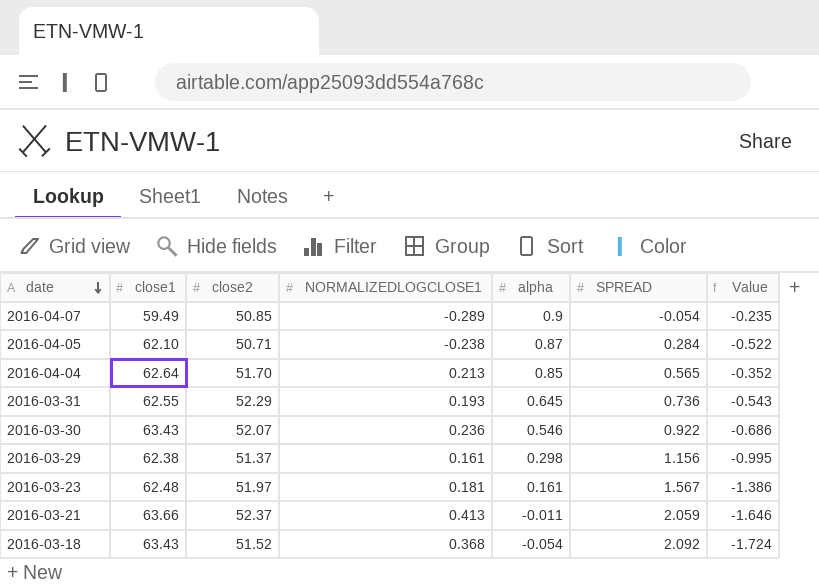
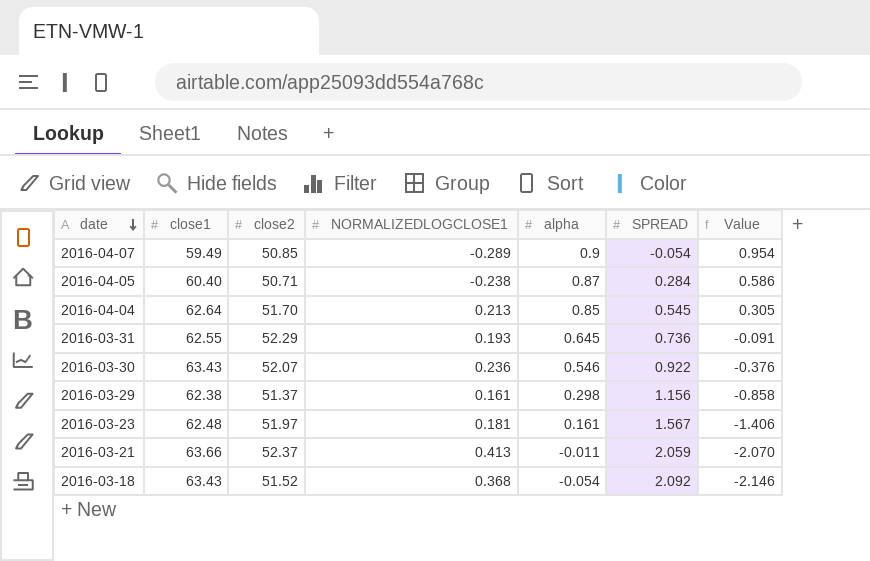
column Value | formula: [NORMALIZEDLOGCLOSE1] - [SPREAD] -> [alpha] - [SPREAD]
2016-04-05 | close1: 62.10 -> 60.40
2016-04-04 | SPREAD: 0.565 -> 0.545

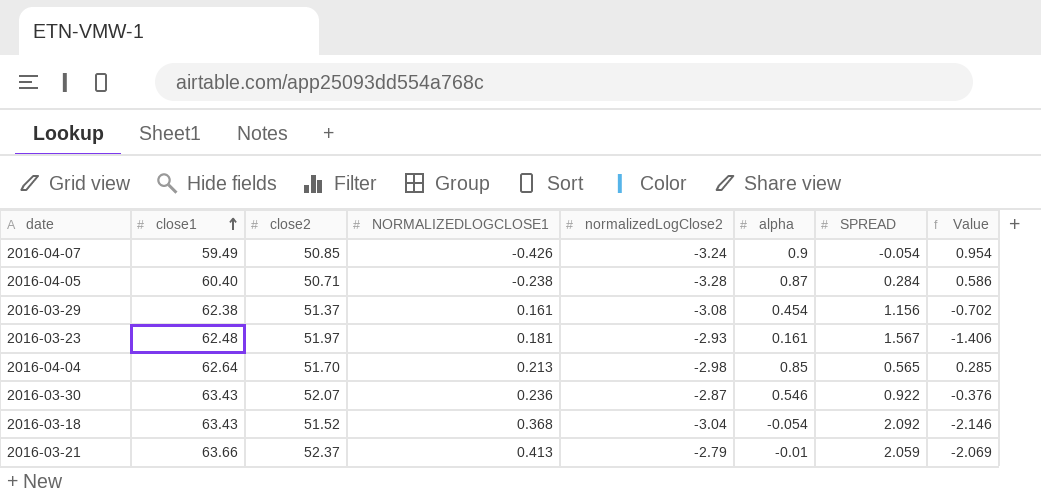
row order: date descending -> close1 ascending
column normalizedLogClose2 | position: none -> 5
row 2016-03-31: 62.55 | 52.29 | 0.193 | 0.645 | 0.736 | -0.091 -> none
2016-04-07 | NORMALIZEDLOGCLOSE1: -0.289 -> -0.426
2016-03-29 | alpha: 0.298 -> 0.454
2016-03-29 | Value: -0.858 -> -0.702
2016-04-04 | SPREAD: 0.545 -> 0.565
2016-04-04 | Value: 0.305 -> 0.285
2016-03-21 | alpha: -0.011 -> -0.01
2016-03-21 | Value: -2.070 -> -2.069

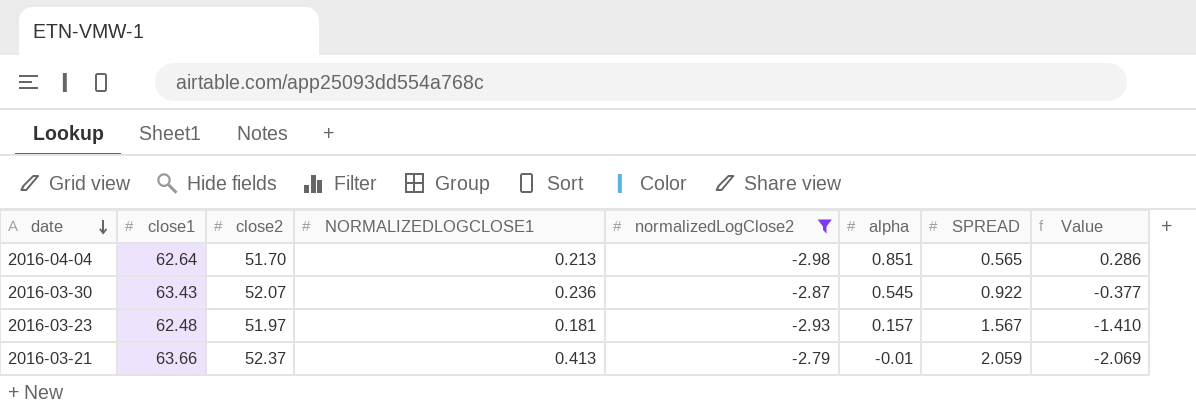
filter: none -> normalizedLogClose2 >= -2.98
row order: close1 ascending -> date descending
2016-04-04 | alpha: 0.85 -> 0.851
2016-04-04 | Value: 0.285 -> 0.286
2016-03-30 | alpha: 0.546 -> 0.545
2016-03-30 | Value: -0.376 -> -0.377
2016-03-23 | alpha: 0.161 -> 0.157
2016-03-23 | Value: -1.406 -> -1.410

